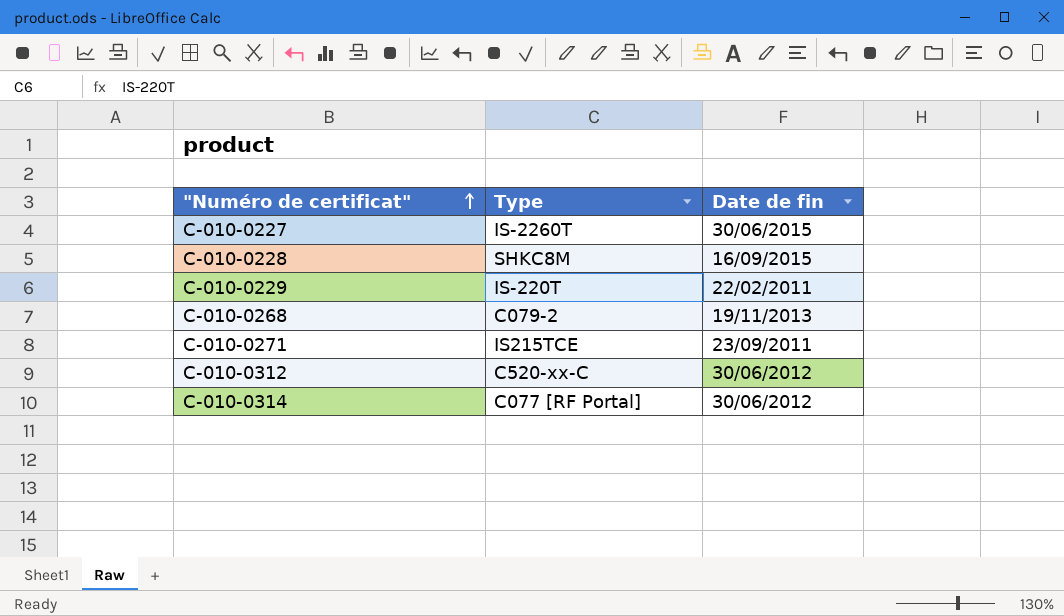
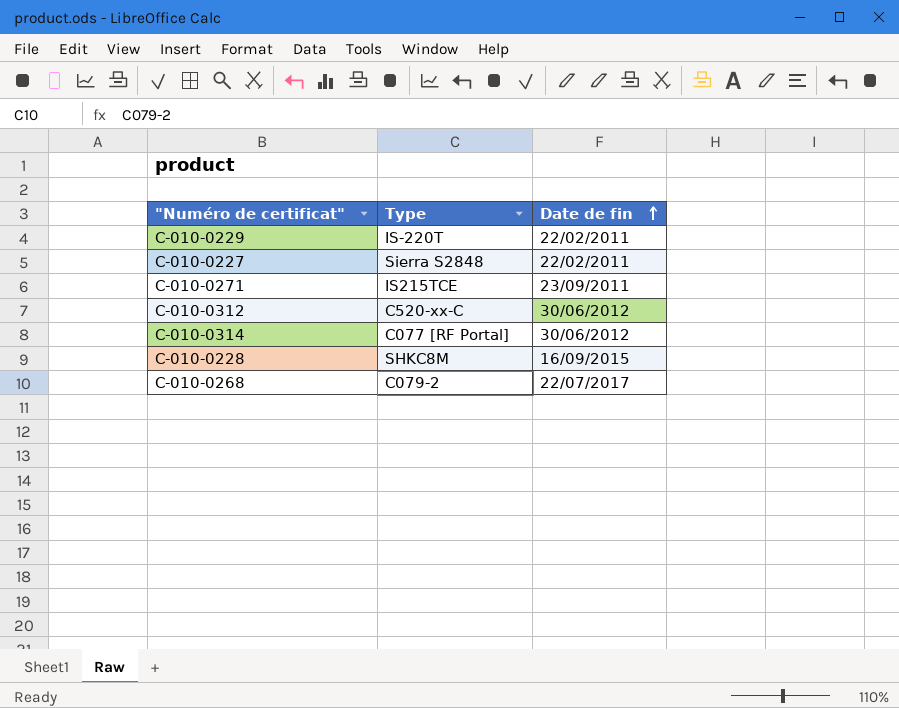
row order: "Numéro de certificat" ascending -> Date de fin ascending
C-010-0227 | Type: IS-2260T -> Sierra S2848
C-010-0227 | Date de fin: 30/06/2015 -> 22/02/2011
C-010-0268 | Date de fin: 19/11/2013 -> 22/07/2017

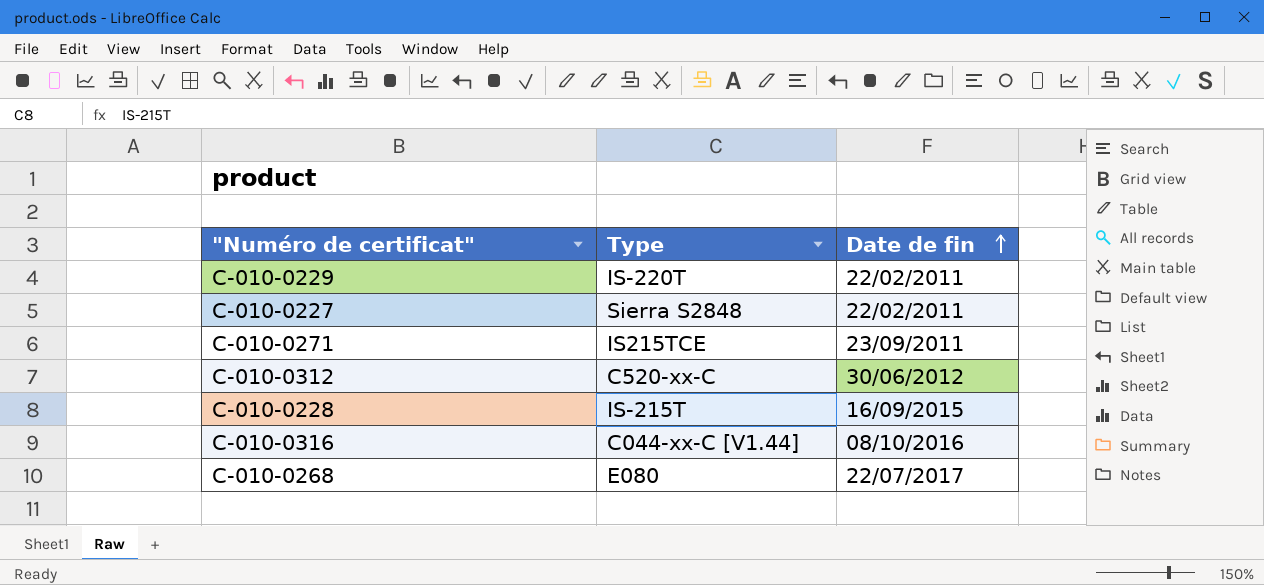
row C-010-0314: C077 [RF Portal] | 30/06/2012 -> none
C-010-0228 | Type: SHKC8M -> IS-215T
row C-010-0316: none -> C044-xx-C [V1.44] | 08/10/2016
C-010-0268 | Type: C079-2 -> E080

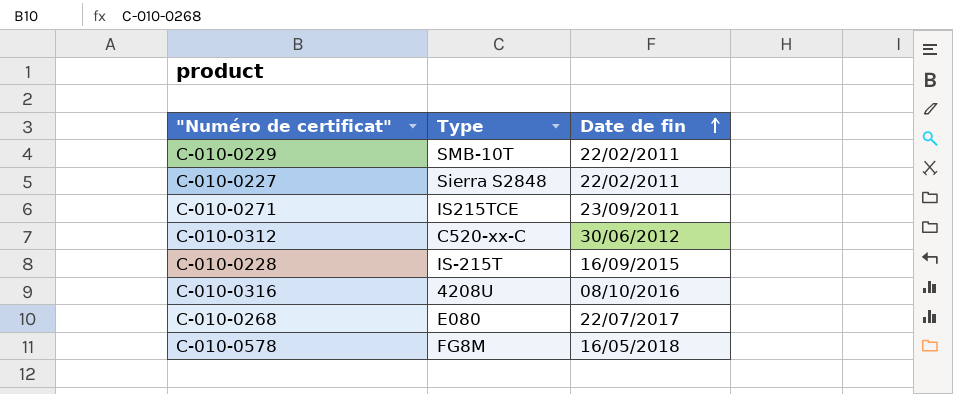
C-010-0229 | Type: IS-220T -> SMB-10T
C-010-0316 | Type: C044-xx-C [V1.44] -> 4208U
row C-010-0578: none -> FG8M | 16/05/2018

